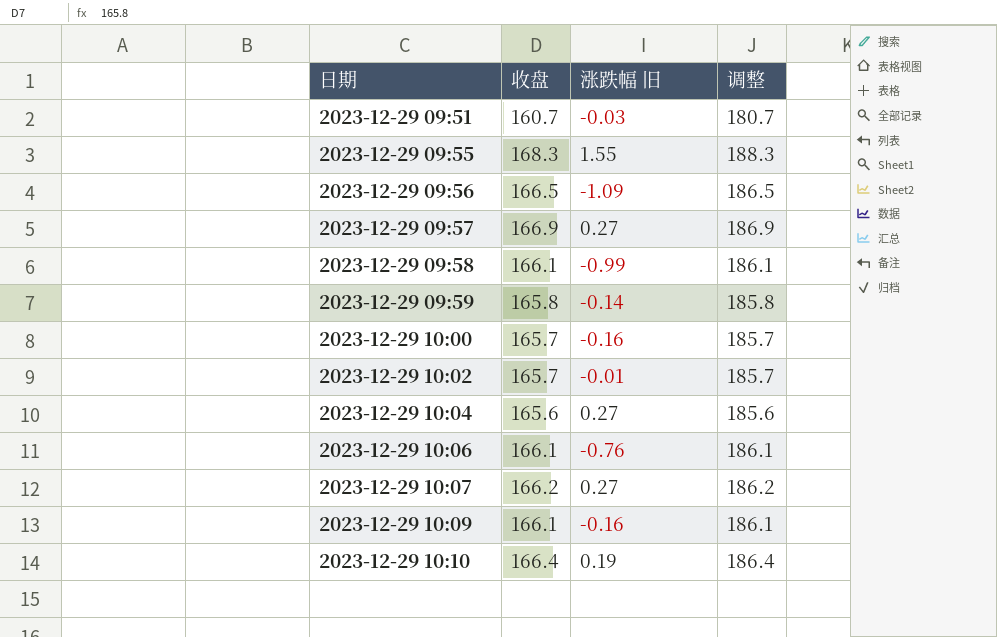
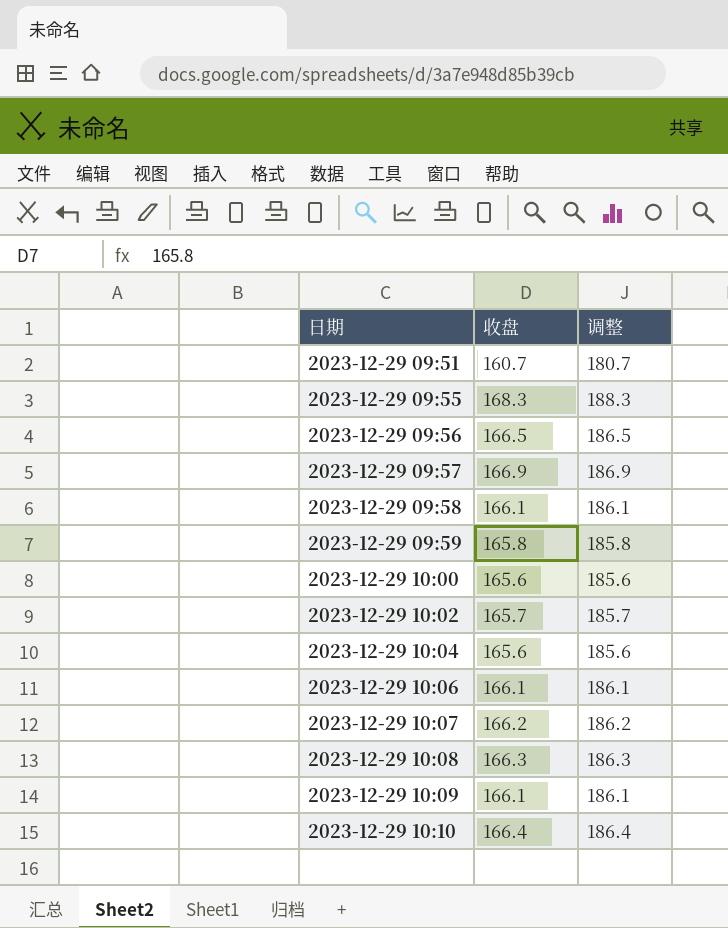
column 涨跌幅 旧 | position: 3 -> none
2023-12-29 10:00 | 收盘: 165.7 -> 165.6
2023-12-29 10:00 | 调整: 185.7 -> 185.6
row 2023-12-29 10:08: none -> 166.3 | 186.3

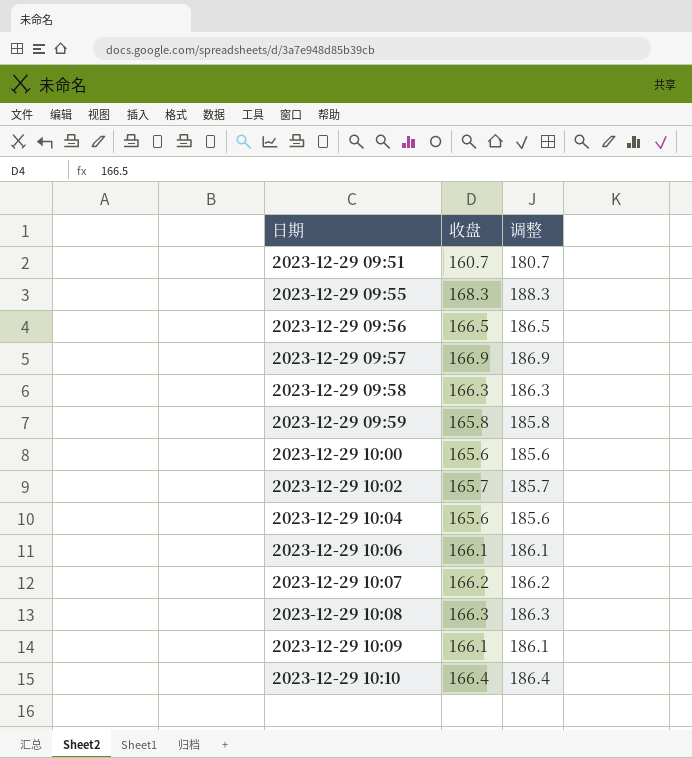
2023-12-29 09:58 | 收盘: 166.1 -> 166.3
2023-12-29 09:58 | 调整: 186.1 -> 186.3

